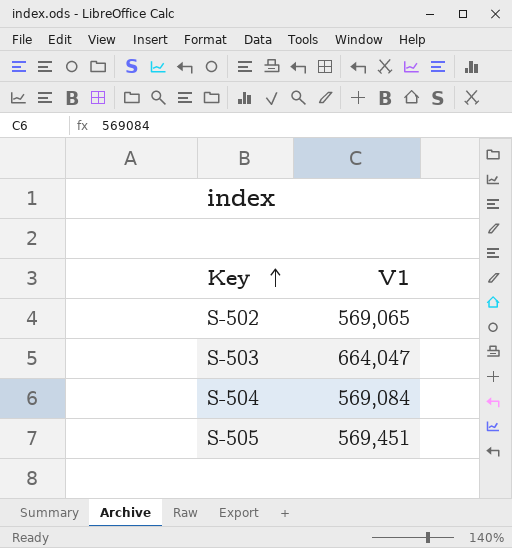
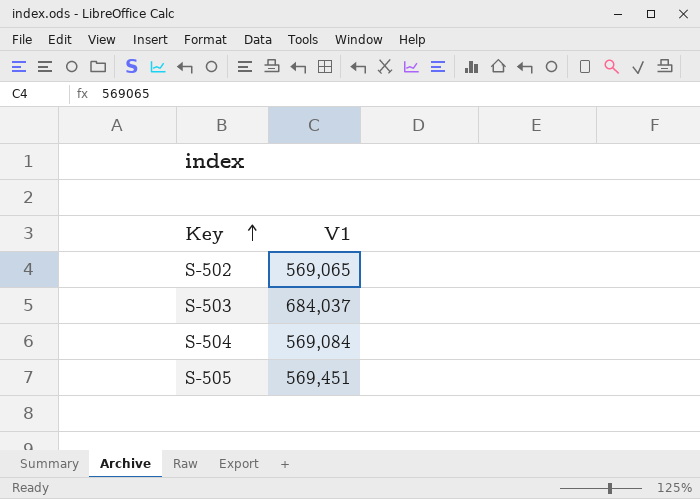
S-503 | V1: 664,047 -> 684,037

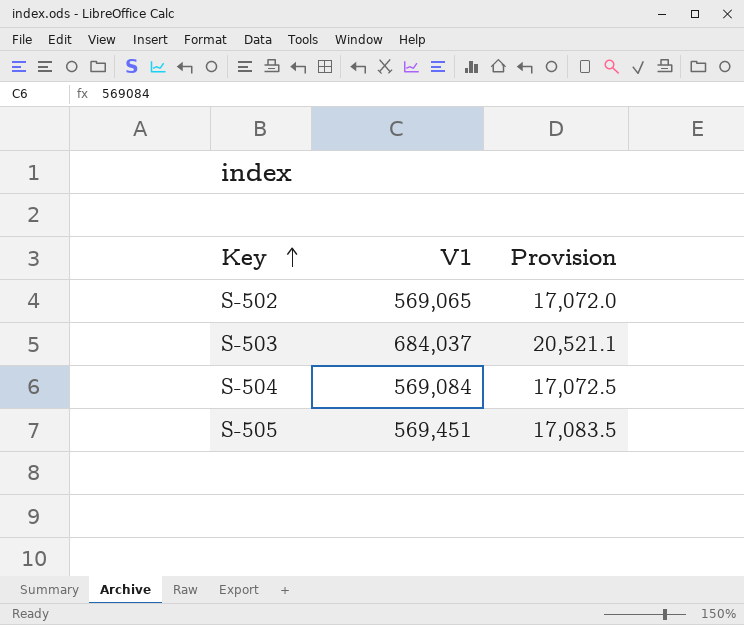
column Provision | formula: none -> [V1] * 0.03

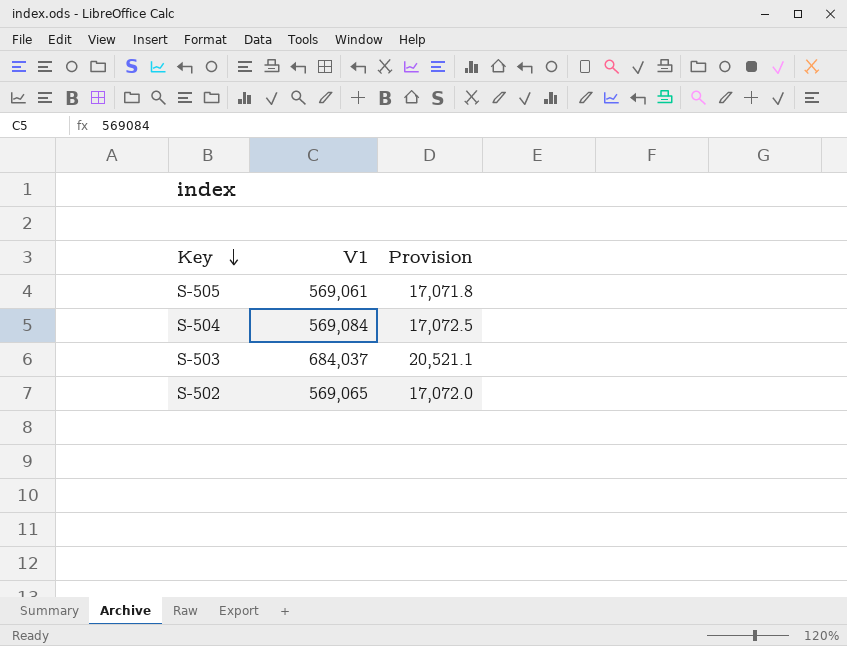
row order: Key ascending -> Key descending
S-505 | V1: 569,451 -> 569,061
S-505 | Provision: 17,083.5 -> 17,071.8

